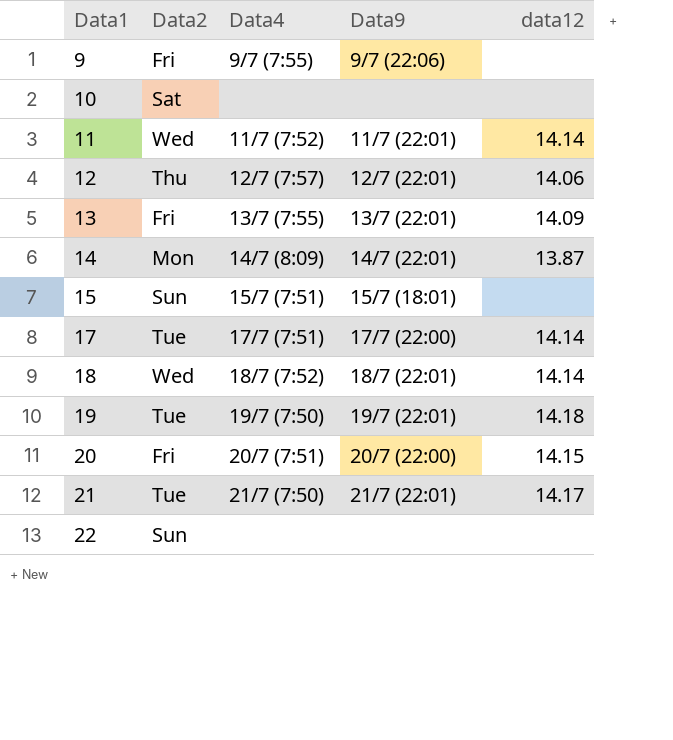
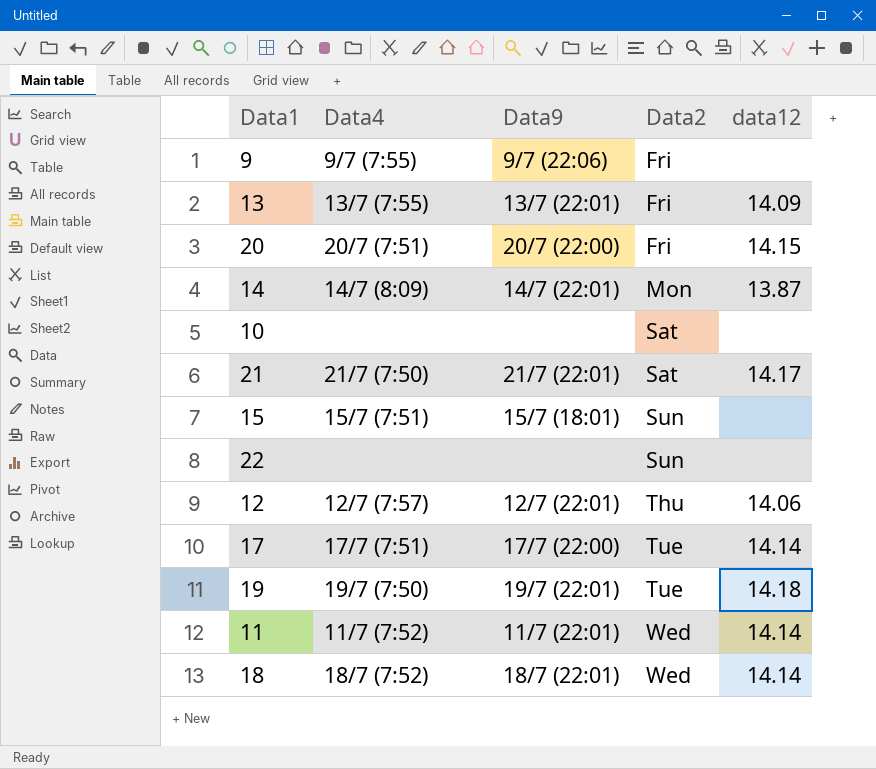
row order: Data1 ascending -> Data2 ascending
column Data2 | position: 2 -> 4
21 | Data2: Tue -> Sat

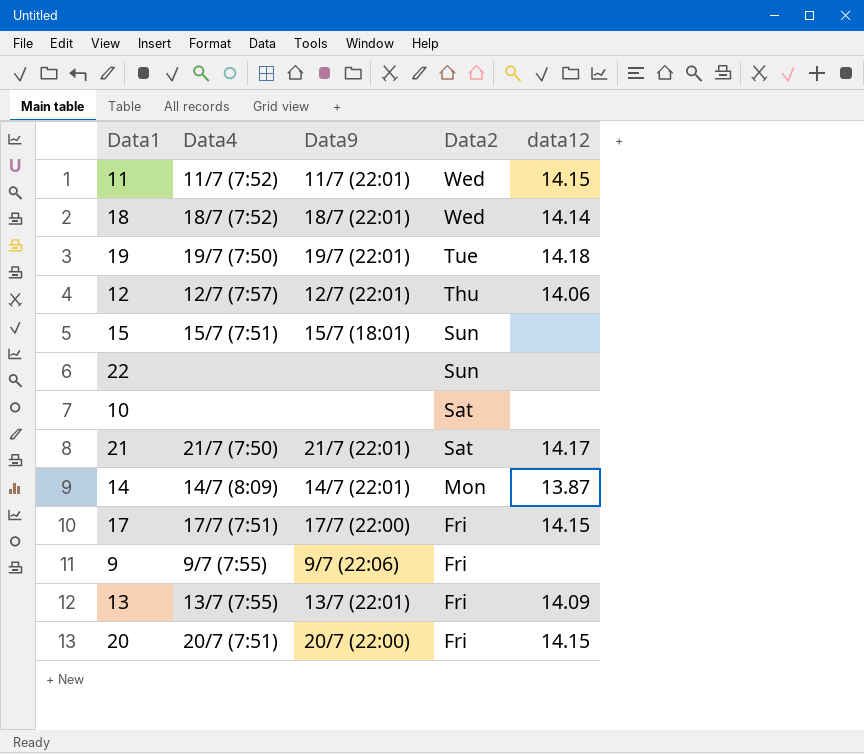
row order: Data2 ascending -> Data2 descending
11 | data12: 14.14 -> 14.15
17 | Data2: Tue -> Fri
17 | data12: 14.14 -> 14.15

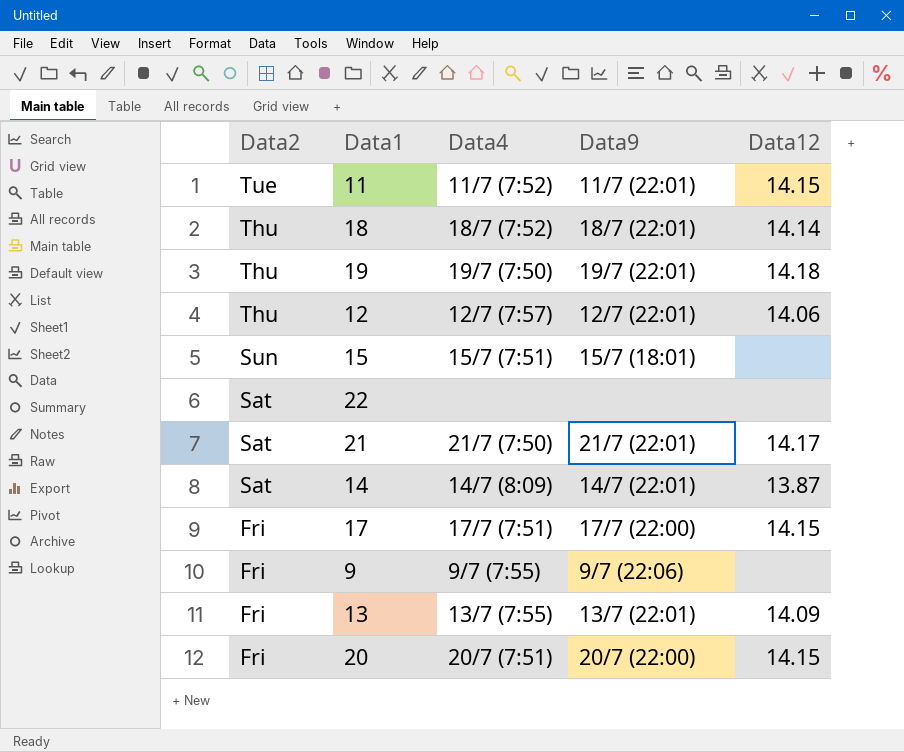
column Data2 | position: 4 -> 1
column name: data12 -> Data12
row 10: none | none | Sat | none -> none
11 | Data2: Wed -> Tue
18 | Data2: Wed -> Thu
19 | Data2: Tue -> Thu
22 | Data2: Sun -> Sat
14 | Data2: Mon -> Sat

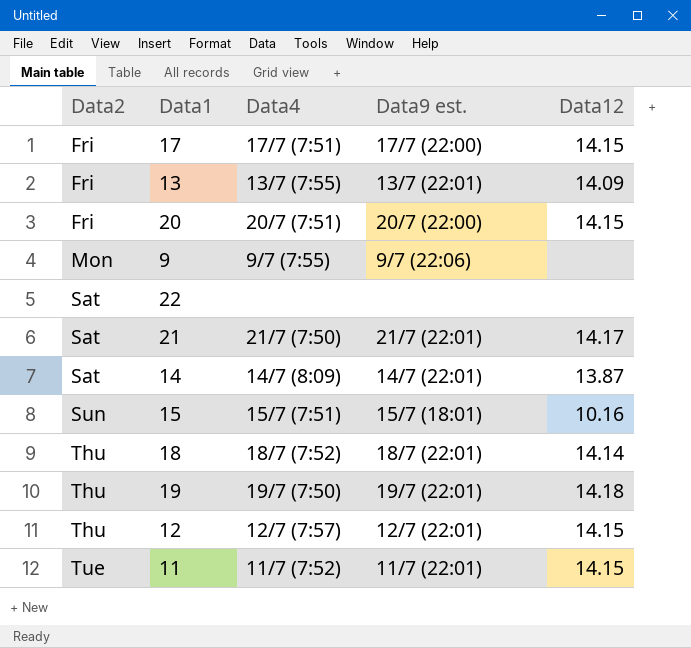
row order: Data2 descending -> Data2 ascending
column name: Data9 -> Data9 est.
9 | Data2: Fri -> Mon
15 | Data12: none -> 10.16
12 | Data12: 14.06 -> 14.15

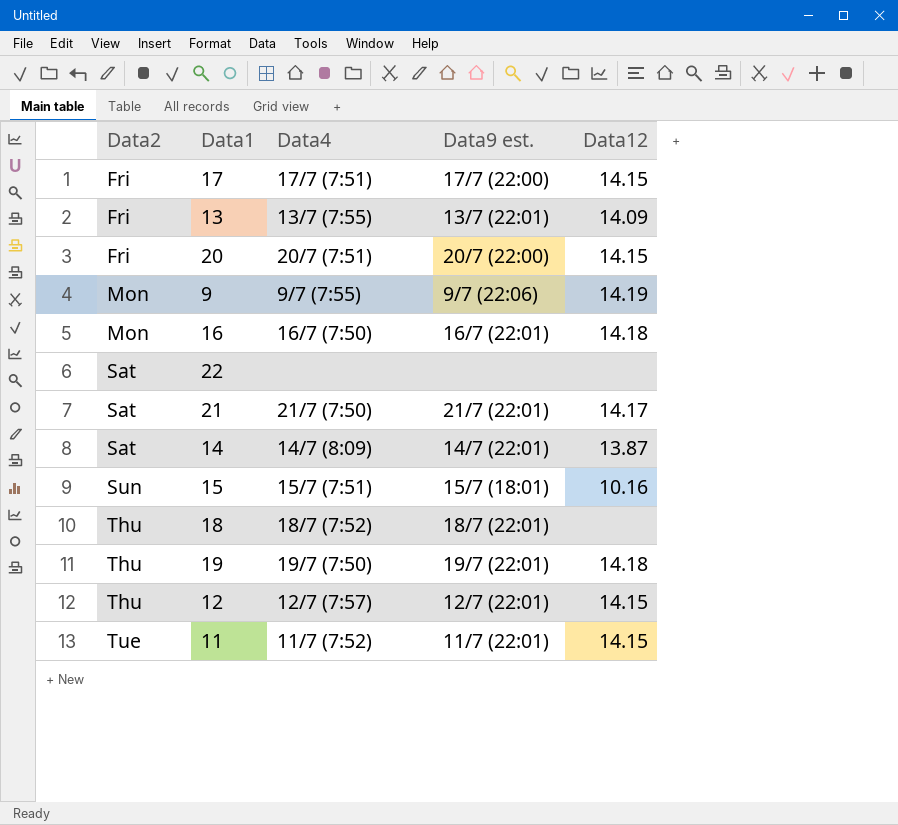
9 | Data12: none -> 14.19
row 16: none -> Mon | 16/7 (7:50) | 16/7 (22:01) | 14.18
18 | Data12: 14.14 -> none

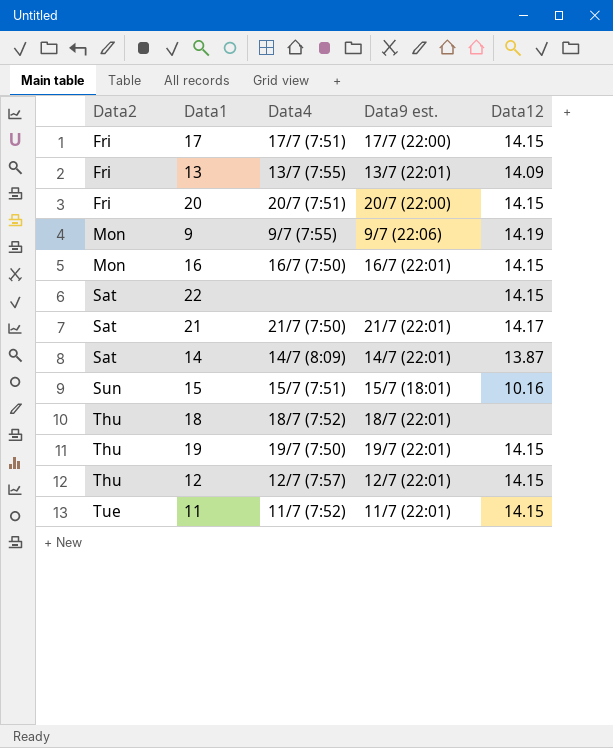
16 | Data12: 14.18 -> 14.15
22 | Data12: none -> 14.15
19 | Data12: 14.18 -> 14.15

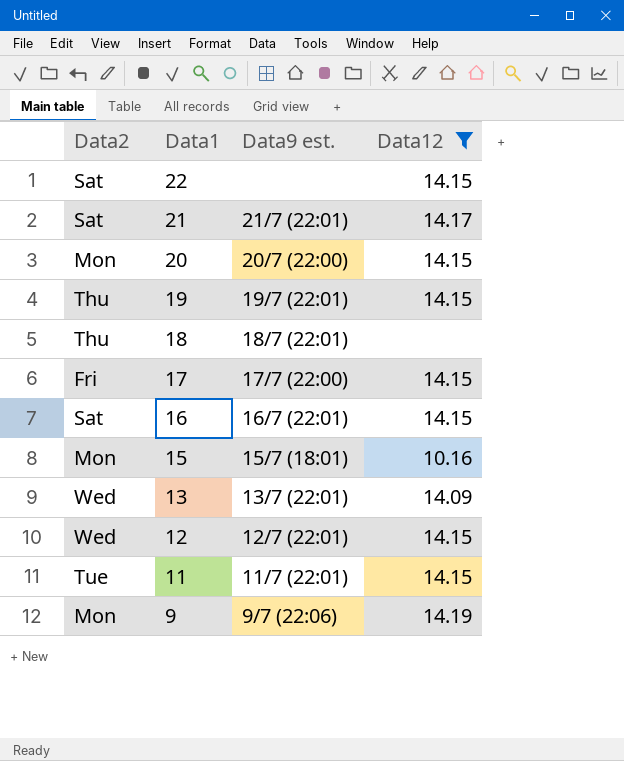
filter: none -> Data12 != 13.87
row order: Data2 ascending -> Data1 descending
column Data4 | position: 3 -> none
20 | Data2: Fri -> Mon
16 | Data2: Mon -> Sat
15 | Data2: Sun -> Mon
13 | Data2: Fri -> Wed
12 | Data2: Thu -> Wed

